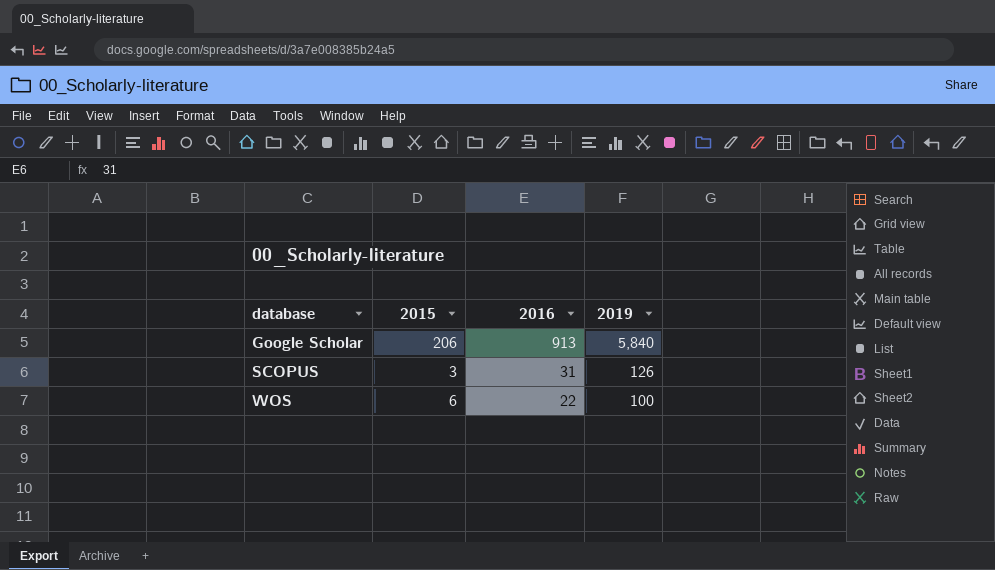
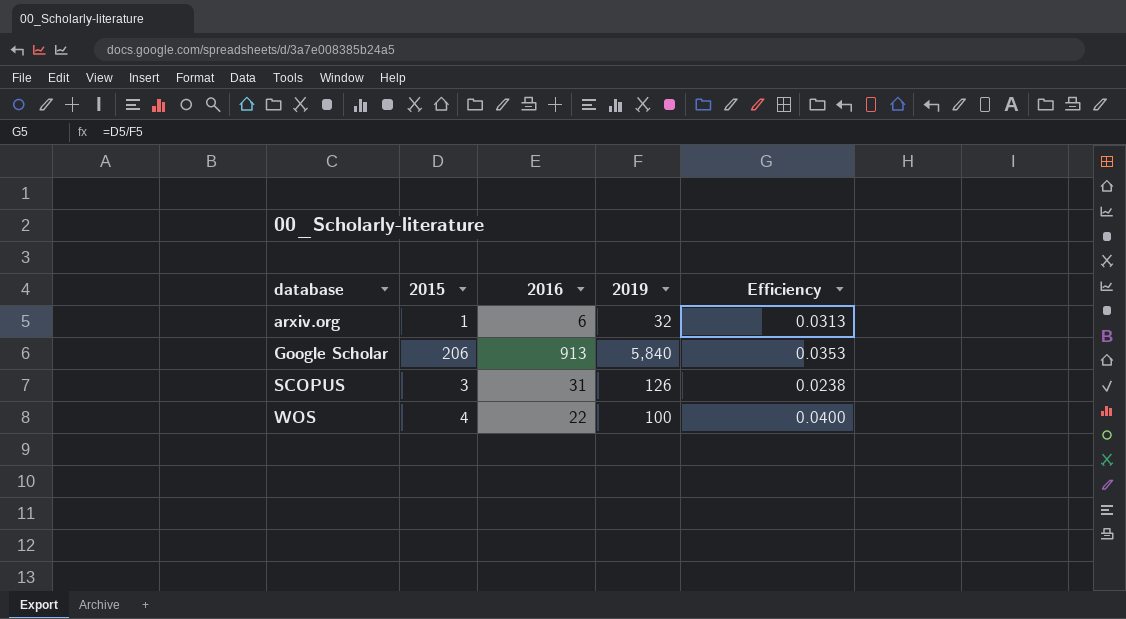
column Efficiency | formula: none -> [2015] / [2019]
row arxiv.org: none -> 1 | 6 | 32 | 0.0313
WOS | 2015: 6 -> 4

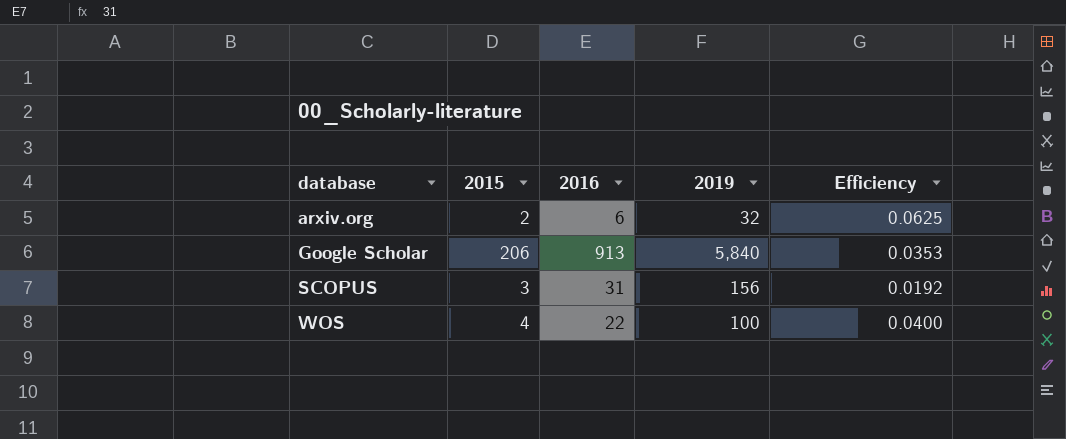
arxiv.org | 2015: 1 -> 2
arxiv.org | Efficiency: 0.0313 -> 0.0625
SCOPUS | 2019: 126 -> 156
SCOPUS | Efficiency: 0.0238 -> 0.0192

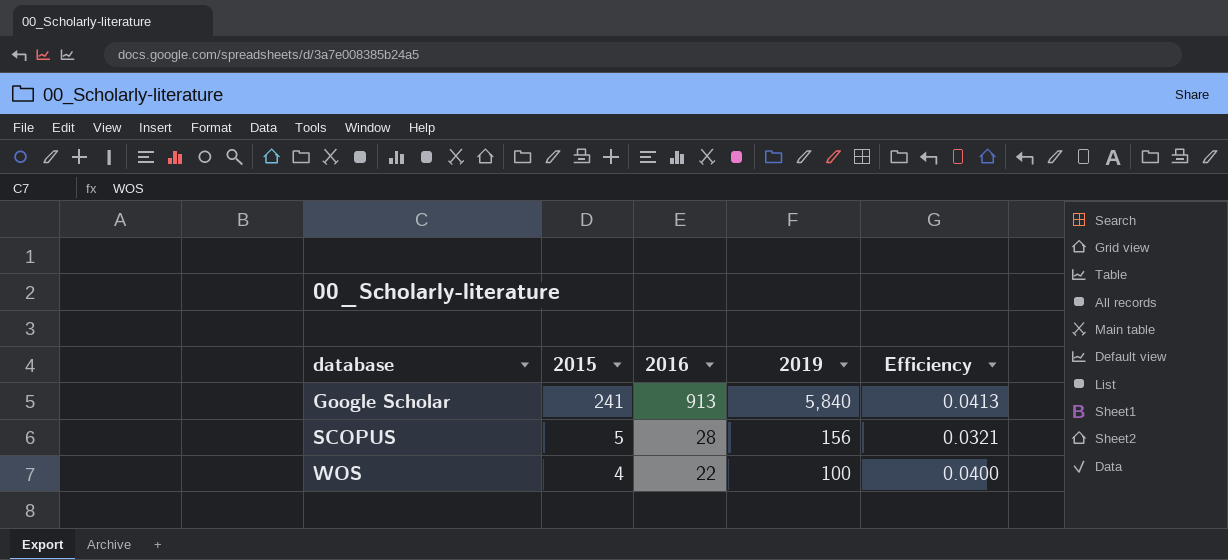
row arxiv.org: 2 | 6 | 32 | 0.0625 -> none
Google Scholar | 2015: 206 -> 241
Google Scholar | Efficiency: 0.0353 -> 0.0413
SCOPUS | 2015: 3 -> 5
SCOPUS | 2016: 31 -> 28
SCOPUS | Efficiency: 0.0192 -> 0.0321

